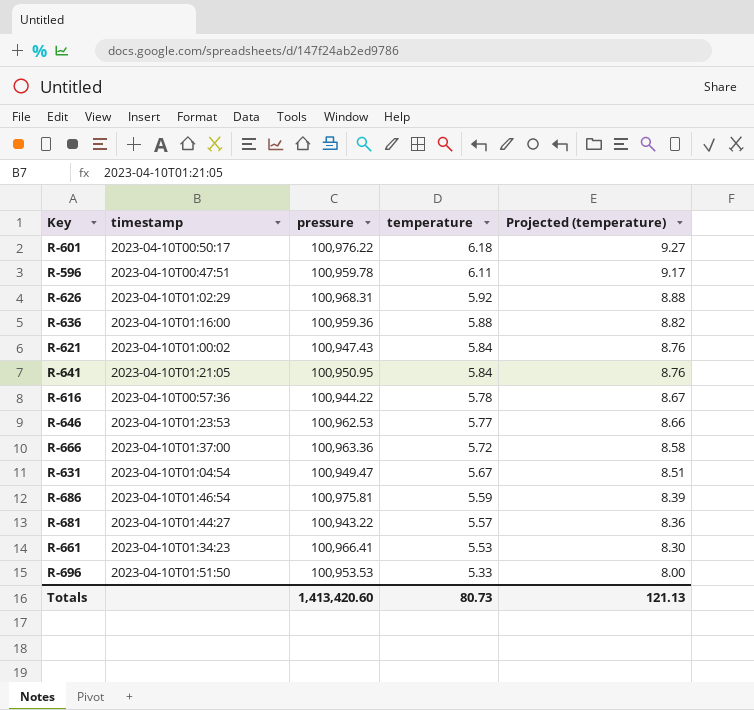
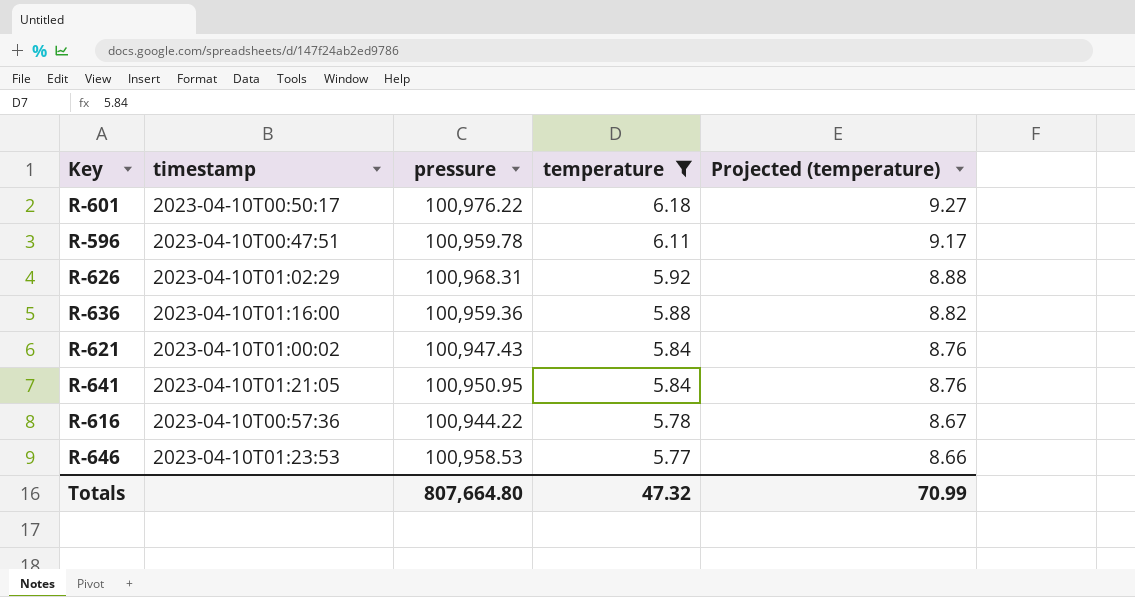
filter: none -> temperature >= 5.77
R-646 | pressure: 100,962.53 -> 100,958.53
Totals | pressure: 1,413,420.60 -> 807,664.80
Totals | temperature: 80.73 -> 47.32
Totals | Projected (temperature): 121.13 -> 70.99

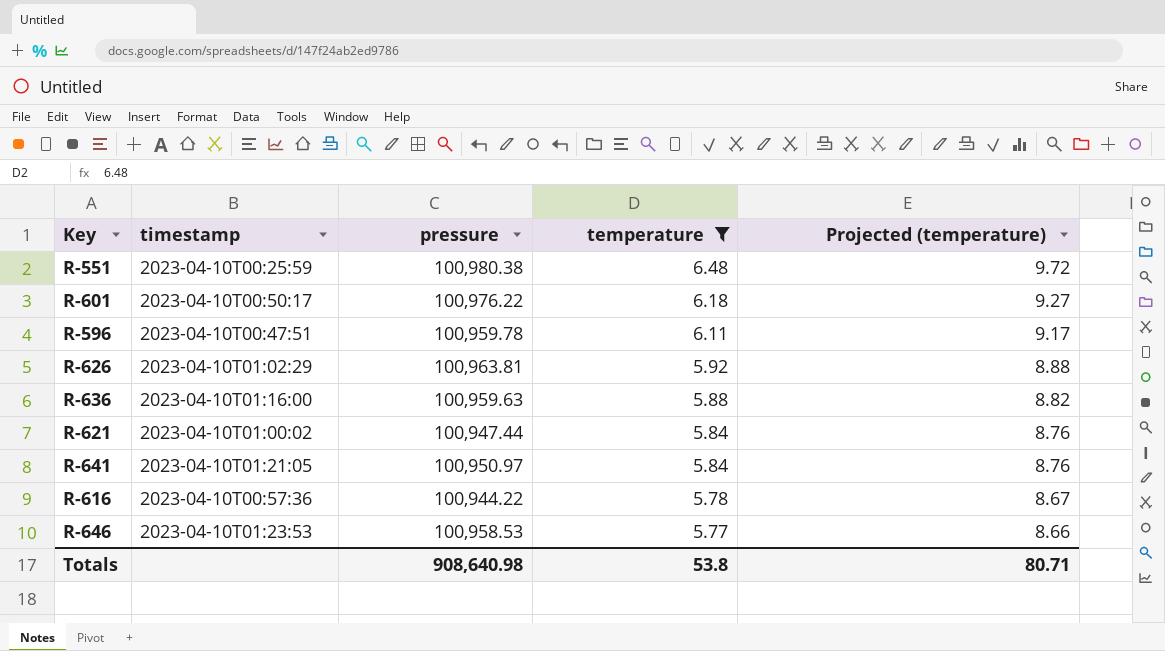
row R-551: none -> 2023-04-10T00:25:59 | 100,980.38 | 6.48 | 9.72
R-626 | pressure: 100,968.31 -> 100,963.81
R-636 | pressure: 100,959.36 -> 100,959.63
R-621 | pressure: 100,947.43 -> 100,947.44
R-641 | pressure: 100,950.95 -> 100,950.97
Totals | pressure: 807,664.80 -> 908,640.98
Totals | temperature: 47.32 -> 53.8
Totals | Projected (temperature): 70.99 -> 80.71

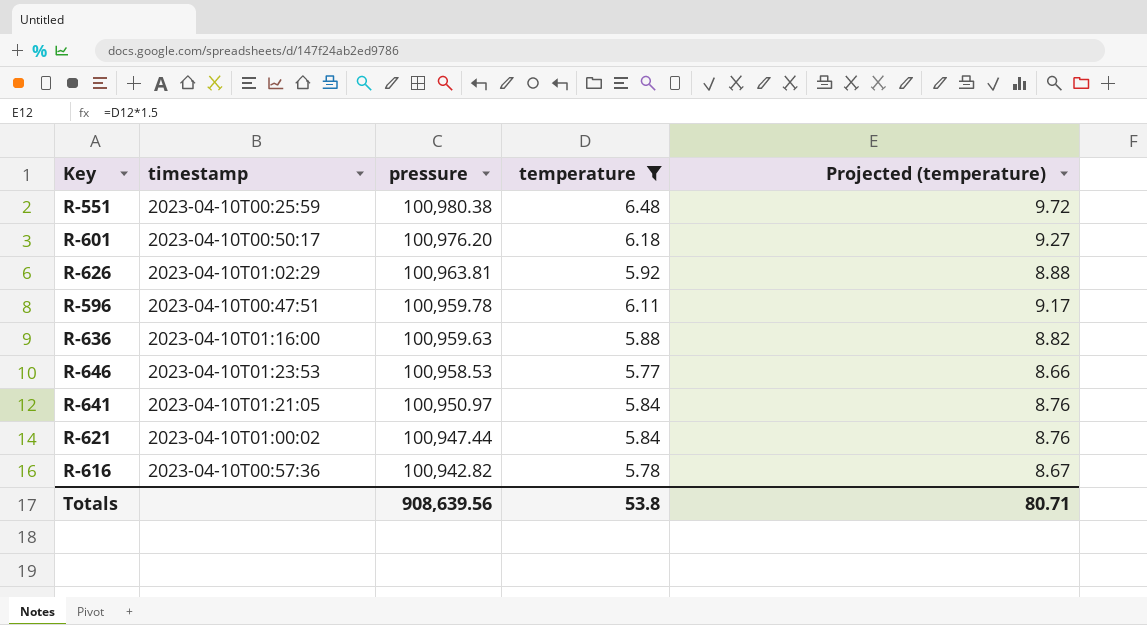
row order: temperature descending -> pressure descending
R-601 | pressure: 100,976.22 -> 100,976.20
R-616 | pressure: 100,944.22 -> 100,942.82
Totals | pressure: 908,640.98 -> 908,639.56

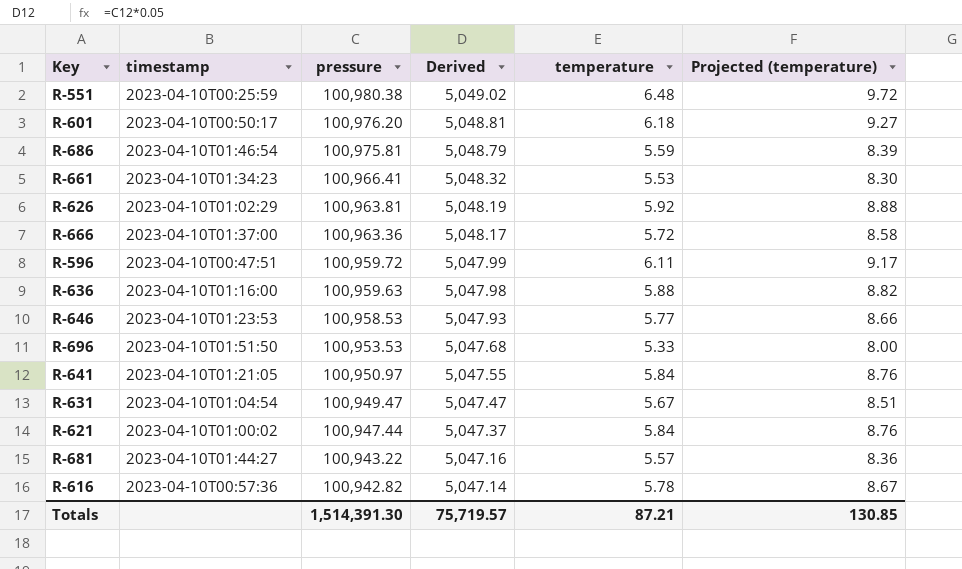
filter: temperature >= 5.77 -> none
column Derived | formula: none -> [pressure] * 0.05
R-596 | pressure: 100,959.78 -> 100,959.72
Totals | pressure: 908,639.56 -> 1,514,391.30
Totals | temperature: 53.8 -> 87.21
Totals | Projected (temperature): 80.71 -> 130.85

